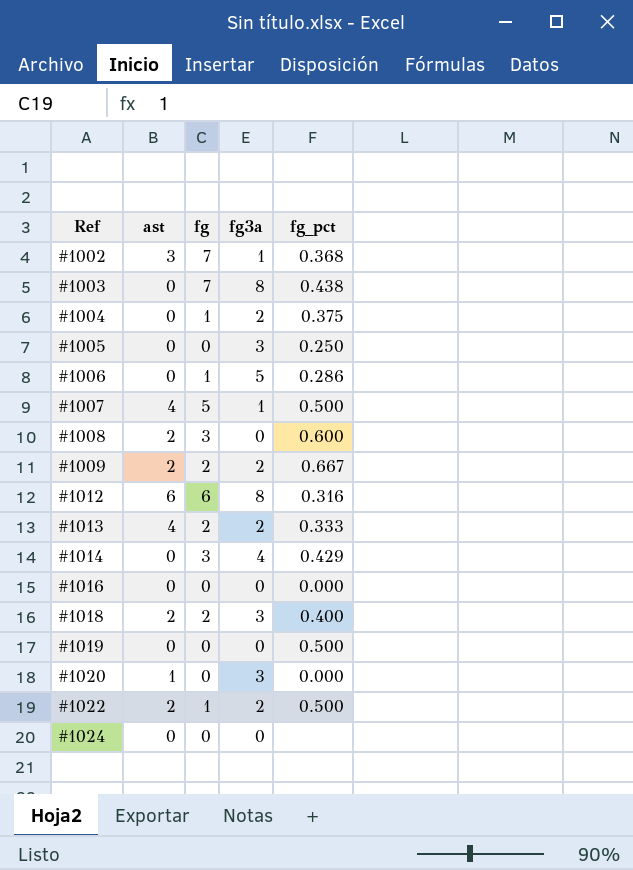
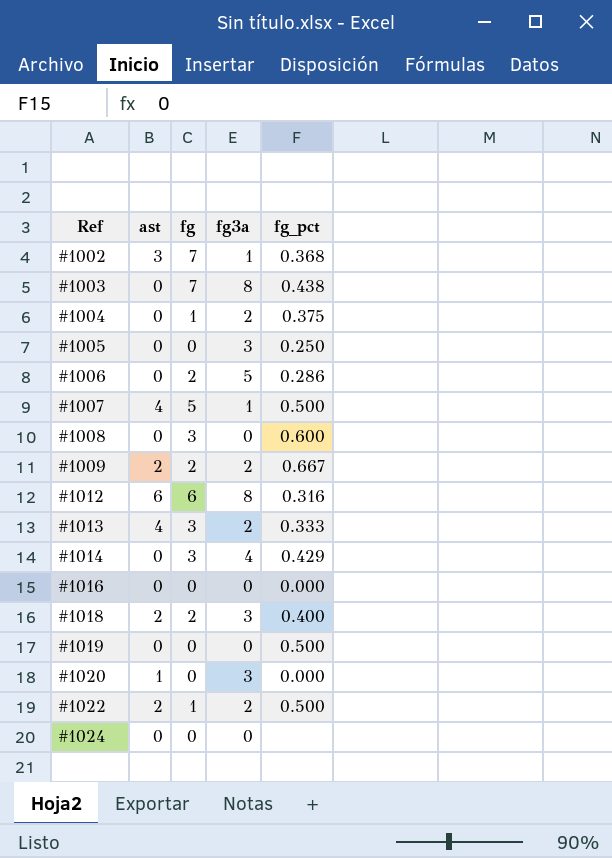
#1006 | fg: 1 -> 2
#1008 | ast: 2 -> 0
#1013 | fg: 2 -> 3

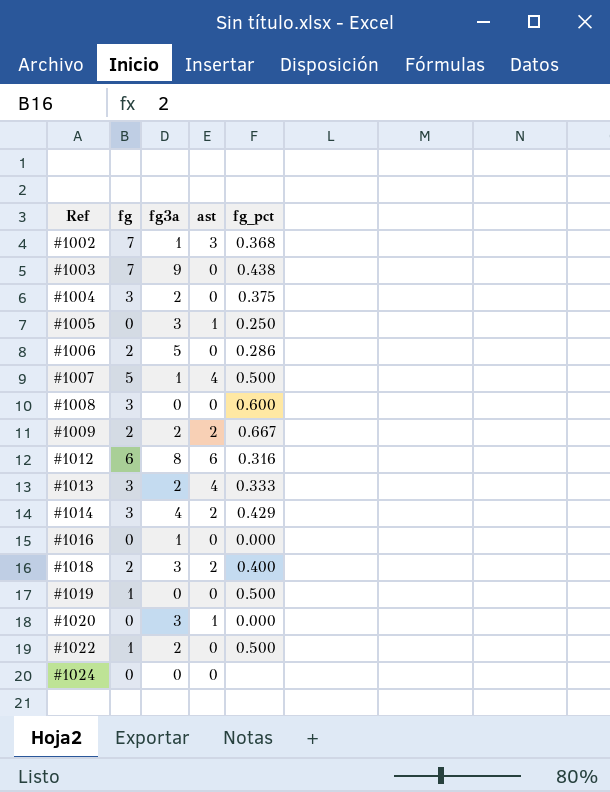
column ast | position: 2 -> 4
#1003 | fg3a: 8 -> 9
#1004 | fg: 1 -> 3
#1005 | ast: 0 -> 1
#1014 | ast: 0 -> 2
#1016 | fg3a: 0 -> 1
#1019 | fg: 0 -> 1
#1022 | ast: 2 -> 0

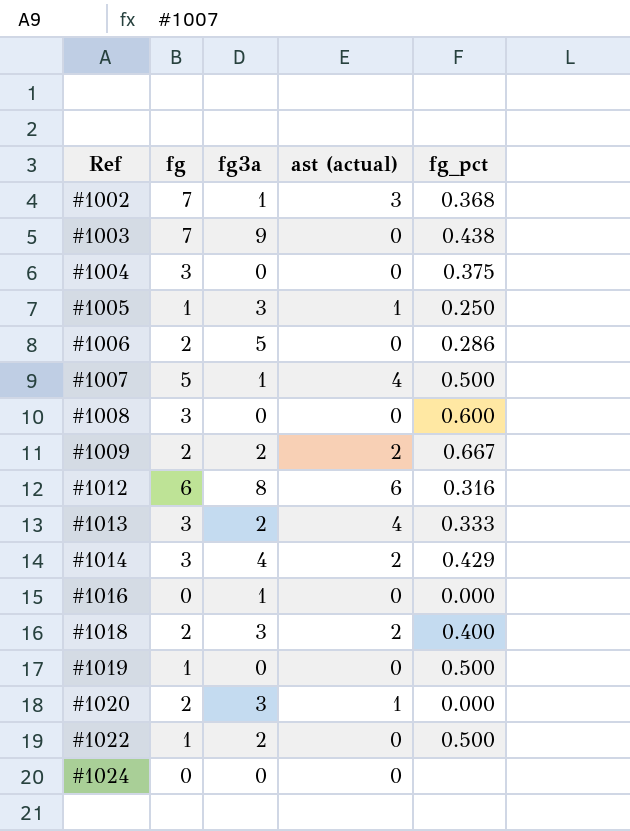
column name: ast -> ast (actual)
#1004 | fg3a: 2 -> 0
#1005 | fg: 0 -> 1
#1020 | fg: 0 -> 2

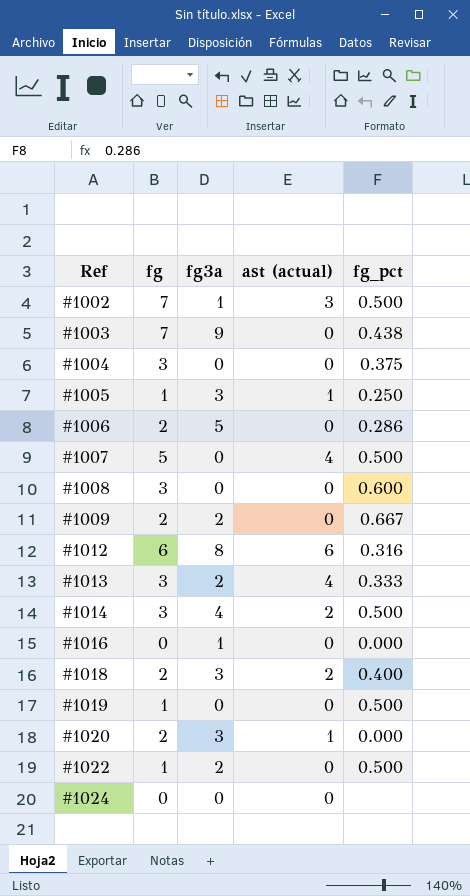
#1002 | fg_pct: 0.368 -> 0.500
#1007 | fg3a: 1 -> 0
#1009 | ast (actual): 2 -> 0
#1014 | fg_pct: 0.429 -> 0.500

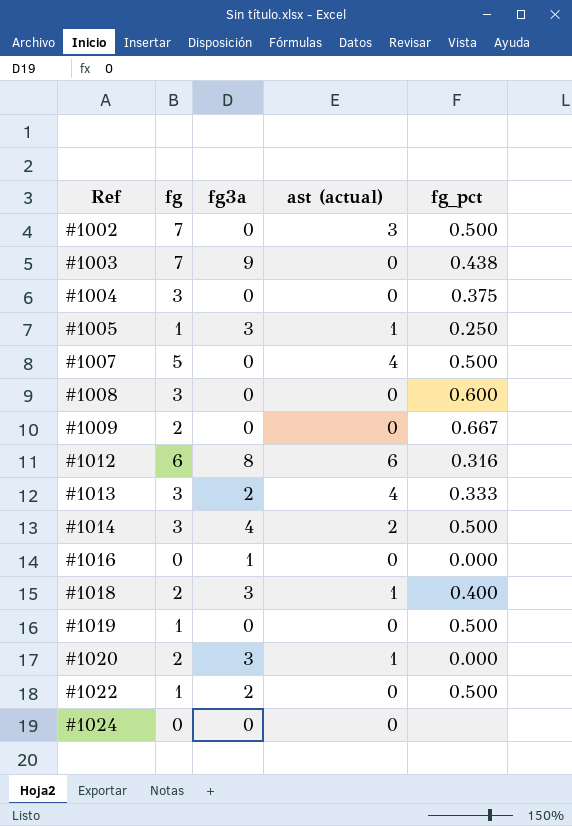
row #1006: 2 | 5 | 0 | 0.286 -> none
#1002 | fg3a: 1 -> 0
#1009 | fg3a: 2 -> 0
#1018 | ast (actual): 2 -> 1

